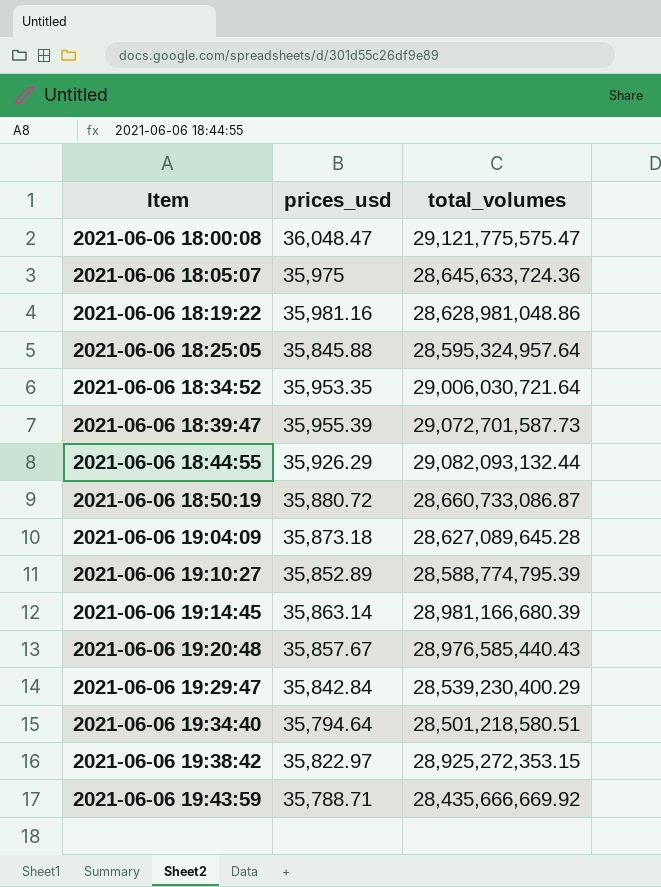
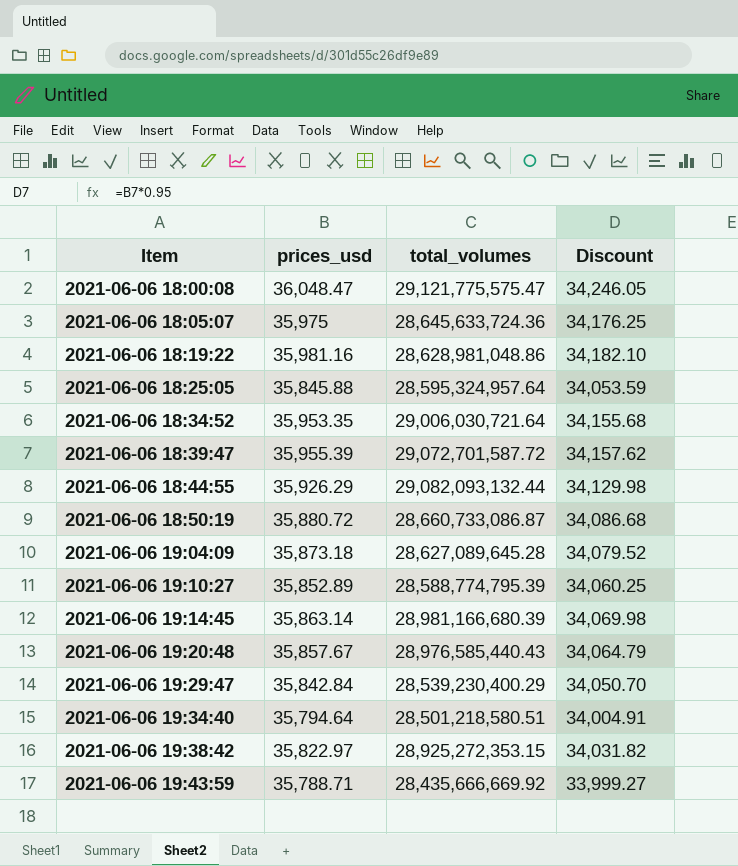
column Discount | formula: none -> [prices_usd] * 0.95
2021-06-06 18:39:47 | total_volumes: 29,072,701,587.73 -> 29,072,701,587.72

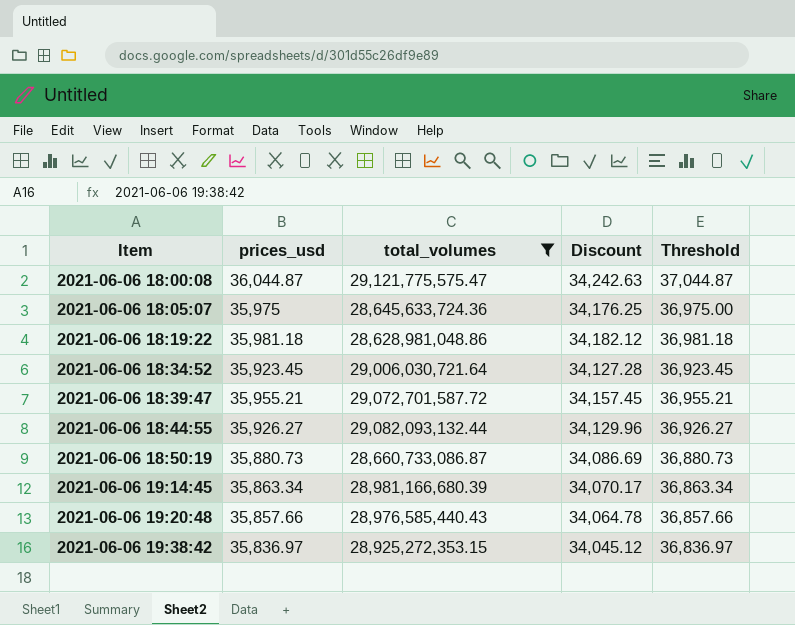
filter: none -> total_volumes >= 28,628,981,048.86
column Threshold | formula: none -> [prices_usd] + 1000
2021-06-06 18:00:08 | prices_usd: 36,048.47 -> 36,044.87
2021-06-06 18:00:08 | Discount: 34,246.05 -> 34,242.63
2021-06-06 18:19:22 | prices_usd: 35,981.16 -> 35,981.18
2021-06-06 18:19:22 | Discount: 34,182.10 -> 34,182.12
2021-06-06 18:34:52 | prices_usd: 35,953.35 -> 35,923.45
2021-06-06 18:34:52 | Discount: 34,155.68 -> 34,127.28
2021-06-06 18:39:47 | prices_usd: 35,955.39 -> 35,955.21
2021-06-06 18:39:47 | Discount: 34,157.62 -> 34,157.45
2021-06-06 18:44:55 | prices_usd: 35,926.29 -> 35,926.27
2021-06-06 18:44:55 | Discount: 34,129.98 -> 34,129.96
2021-06-06 18:50:19 | prices_usd: 35,880.72 -> 35,880.73
2021-06-06 18:50:19 | Discount: 34,086.68 -> 34,086.69
2021-06-06 19:14:45 | prices_usd: 35,863.14 -> 35,863.34
2021-06-06 19:14:45 | Discount: 34,069.98 -> 34,070.17
2021-06-06 19:20:48 | prices_usd: 35,857.67 -> 35,857.66
2021-06-06 19:20:48 | Discount: 34,064.79 -> 34,064.78
2021-06-06 19:38:42 | prices_usd: 35,822.97 -> 35,836.97
2021-06-06 19:38:42 | Discount: 34,031.82 -> 34,045.12

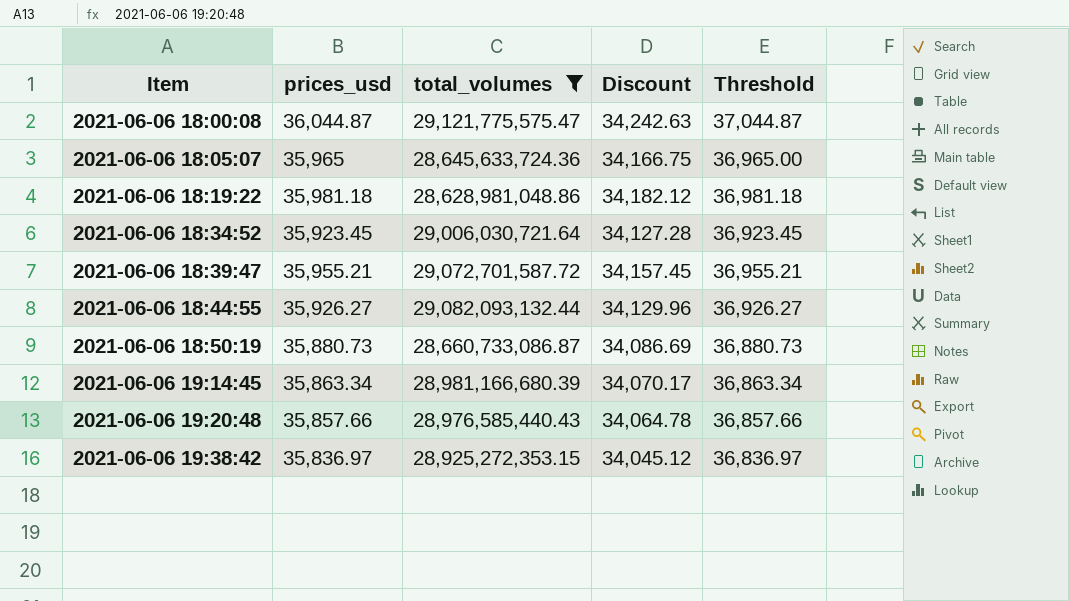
2021-06-06 18:05:07 | prices_usd: 35,975 -> 35,965
2021-06-06 18:05:07 | Discount: 34,176.25 -> 34,166.75
2021-06-06 18:05:07 | Threshold: 36,975.00 -> 36,965.00

